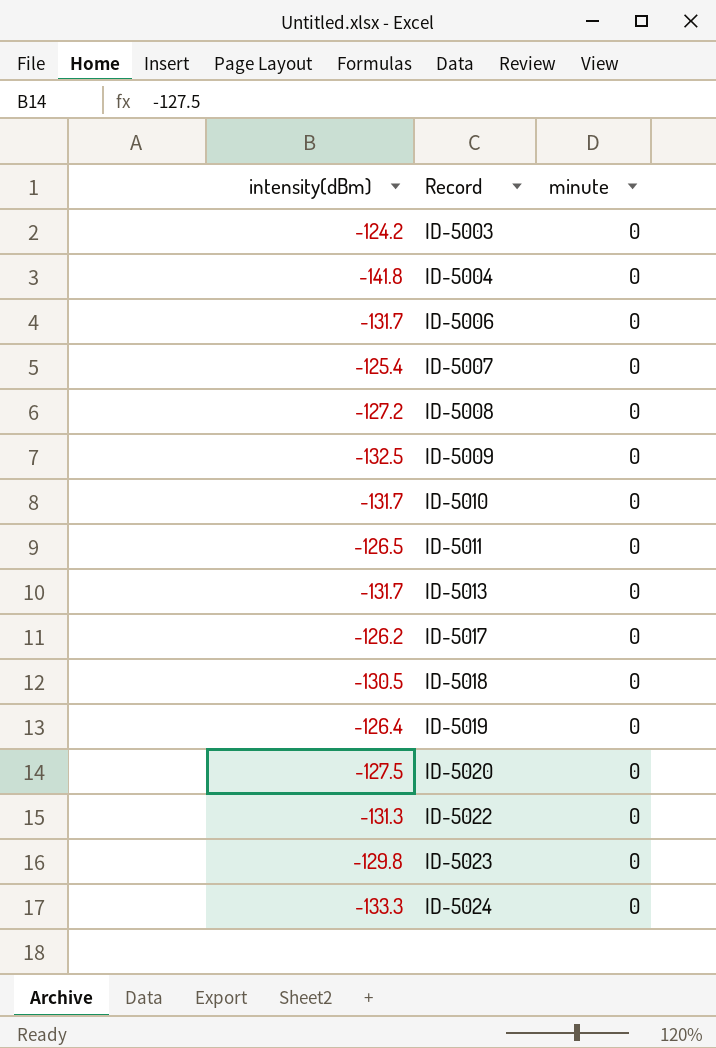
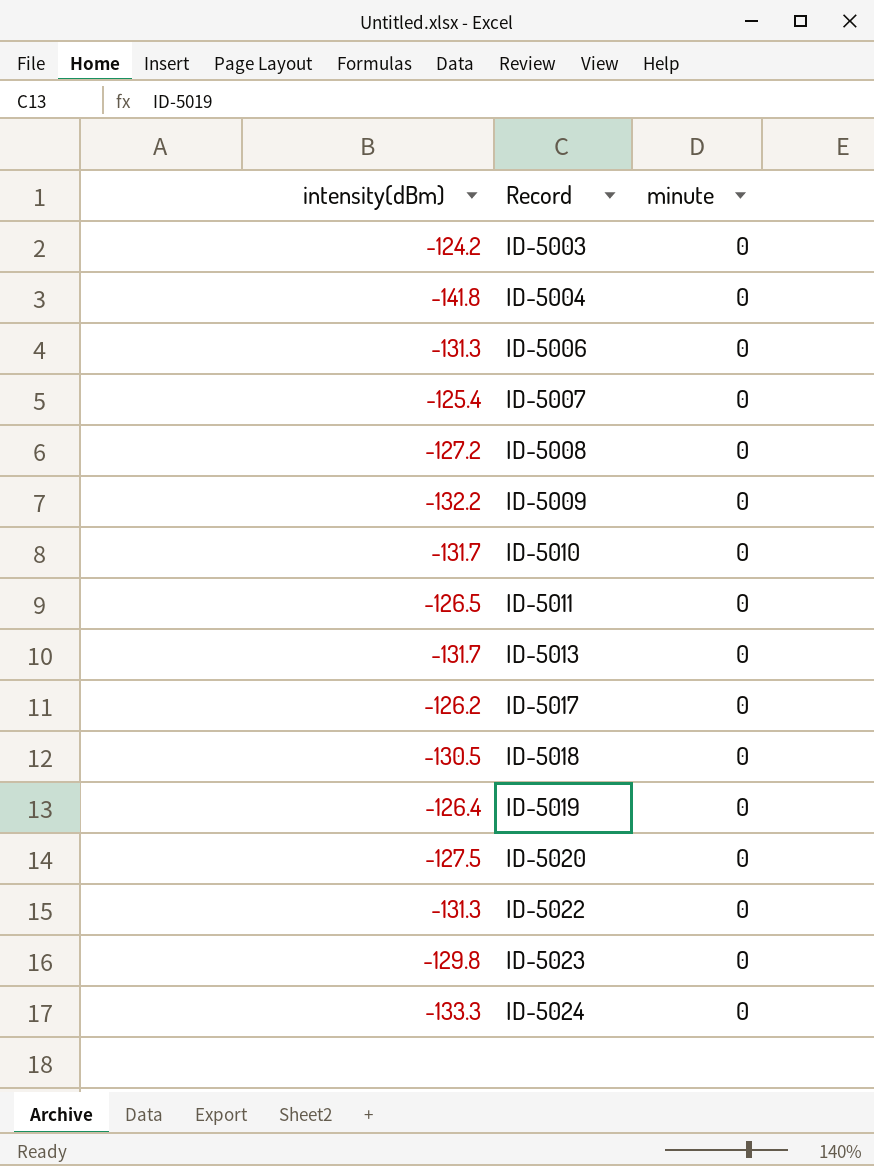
ID-5006 | intensity(dBm): -131.7 -> -131.3
ID-5009 | intensity(dBm): -132.5 -> -132.2

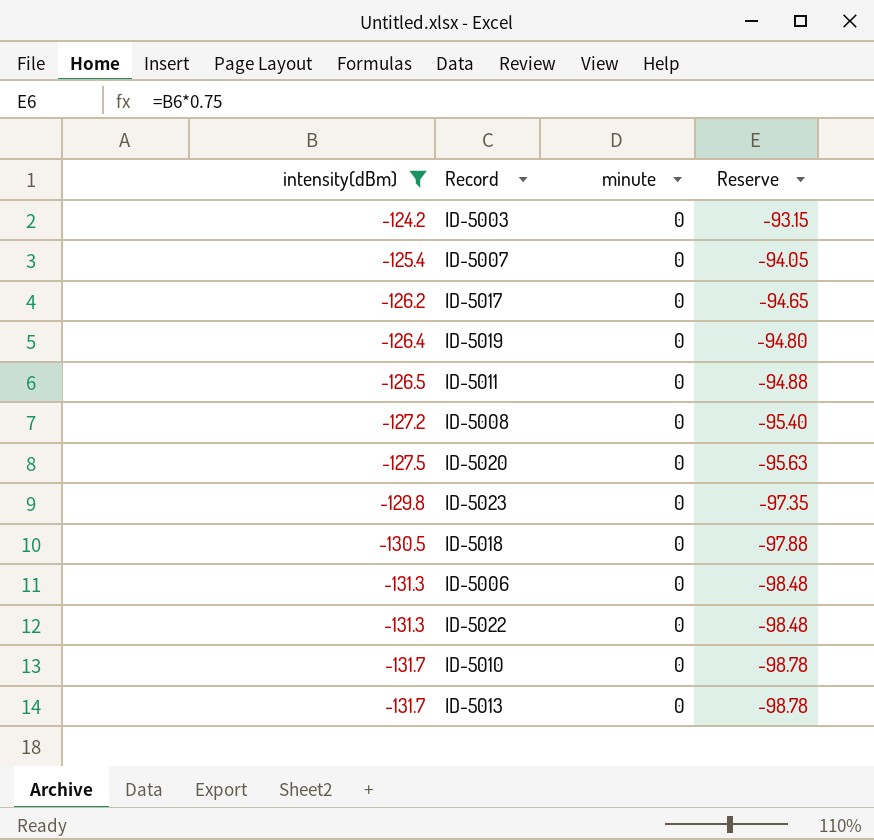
filter: none -> intensity(dBm) >= -131.7
row order: Record ascending -> intensity(dBm) descending
column Reserve | formula: none -> [intensity(dBm)] * 0.75

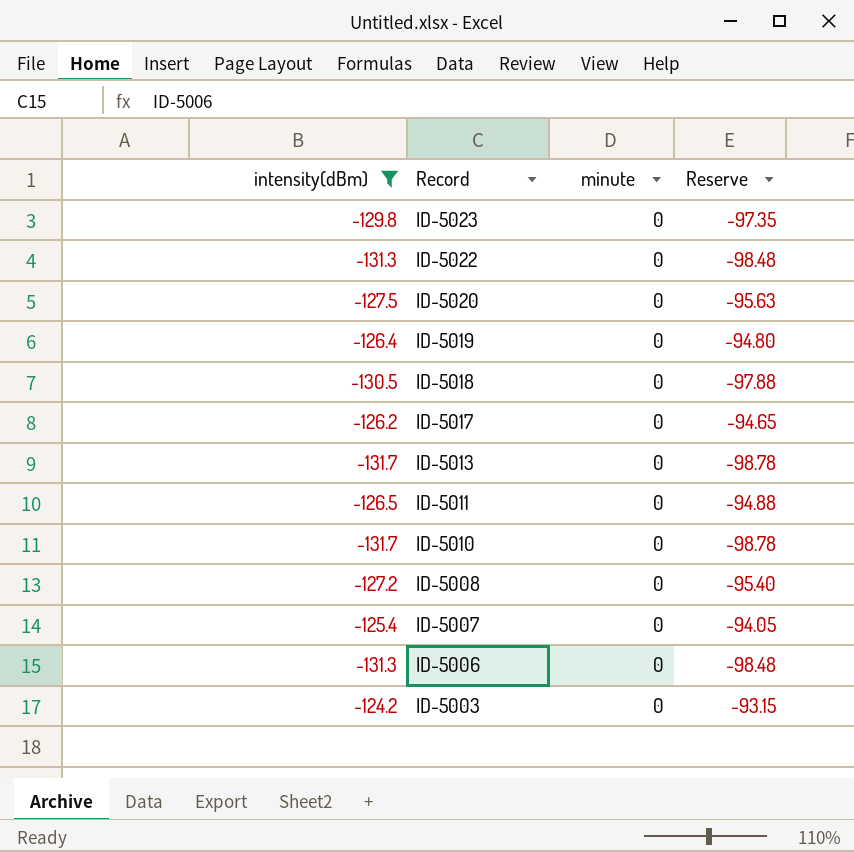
row order: intensity(dBm) descending -> Record descending

